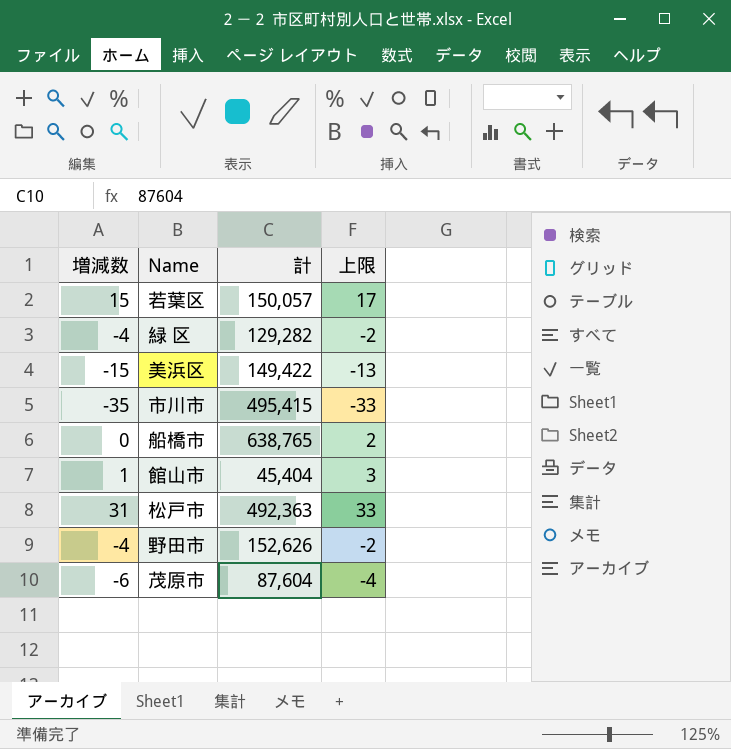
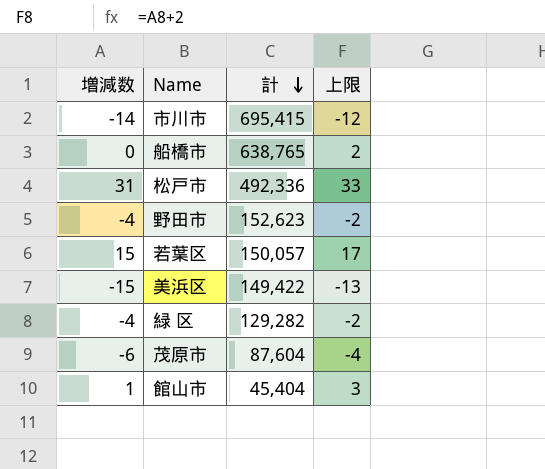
row order: none -> 計 descending
市川市 | 増減数: -35 -> -14
市川市 | 計: 495,415 -> 695,415
市川市 | 上限: -33 -> -12
松戸市 | 計: 492,363 -> 492,336
野田市 | 計: 152,626 -> 152,623

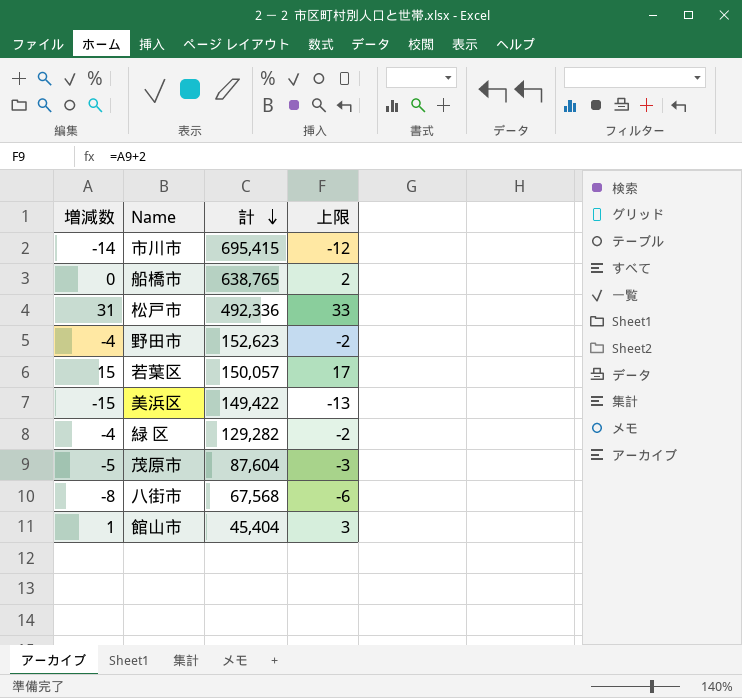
茂原市 | 増減数: -6 -> -5
茂原市 | 上限: -4 -> -3
row 八街市: none -> -8 | 67,568 | -6

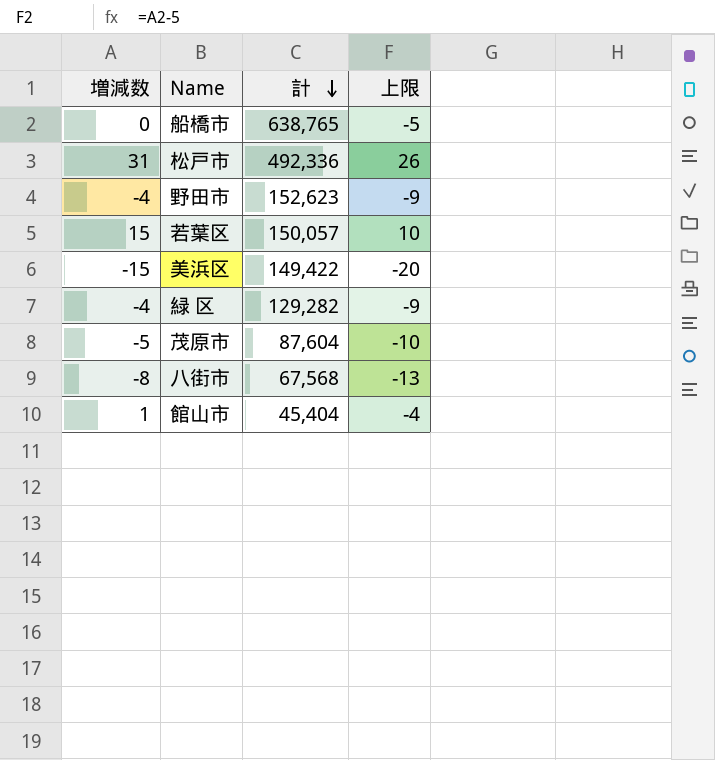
column 上限 | formula: [増減数] + 2 -> [増減数] - 5
row 市川市: -14 | 695,415 | -12 -> none

